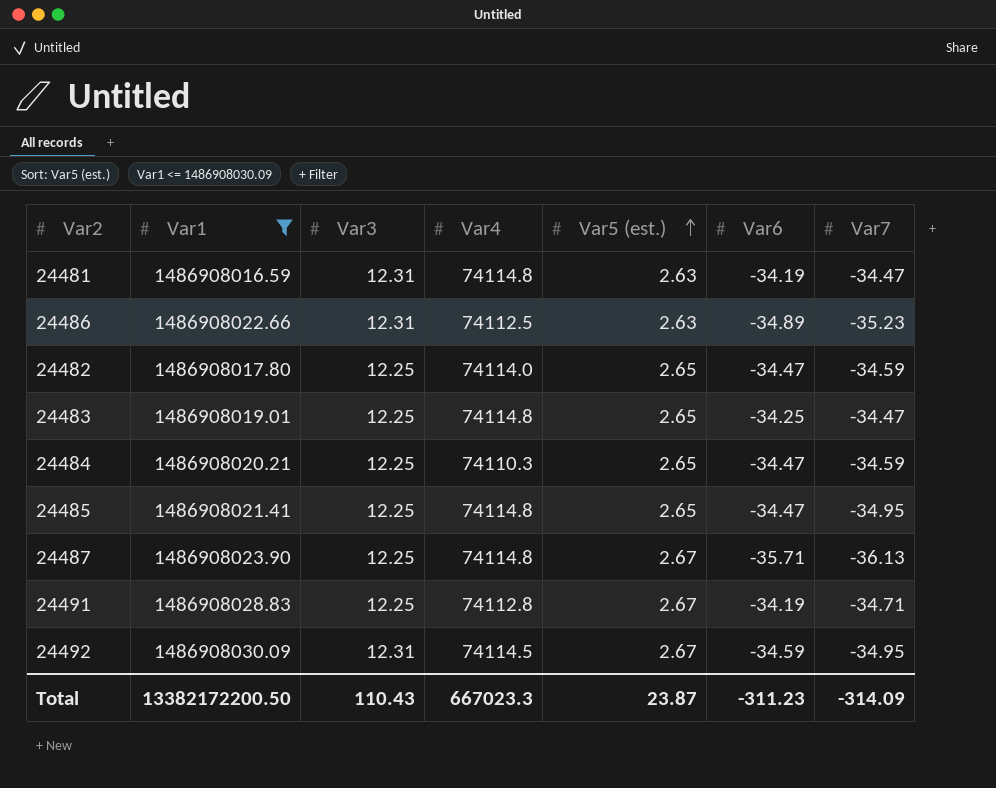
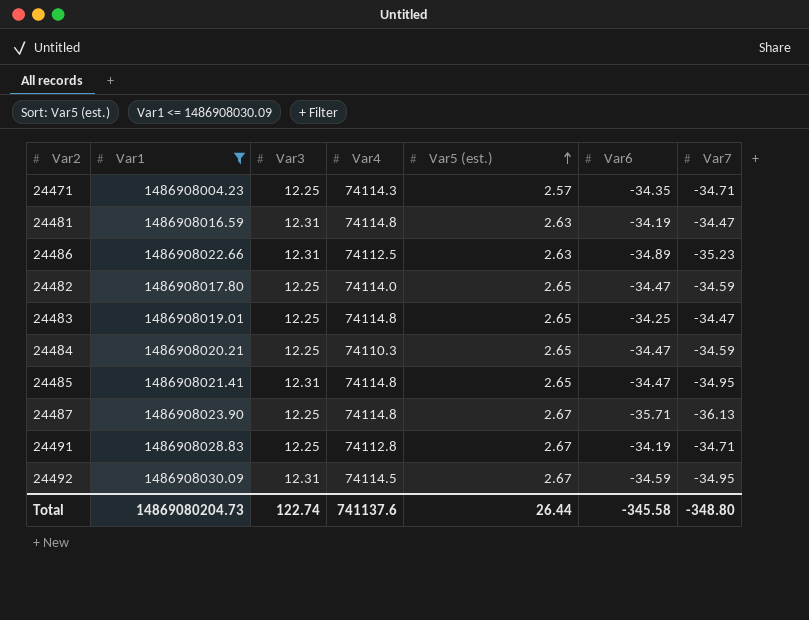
row 24471: none -> 1486908004.23 | 12.25 | 74114.3 | 2.57 | -34.35 | -34.71
24485 | Var3: 12.25 -> 12.31
Total | Var1: 13382172200.50 -> 14869080204.73
Total | Var3: 110.43 -> 122.74
Total | Var4: 667023.3 -> 741137.6
Total | Var5 (est.): 23.87 -> 26.44
Total | Var6: -311.23 -> -345.58
Total | Var7: -314.09 -> -348.80

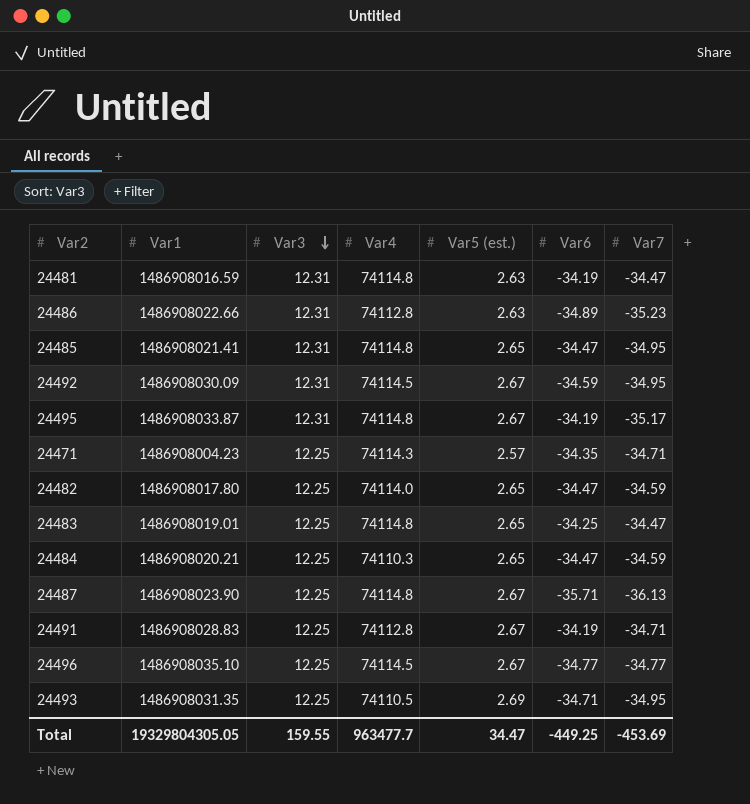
filter: Var1 <= 1486908030.09 -> none
row order: Var5 (est.) ascending -> Var3 descending
24486 | Var4: 74112.5 -> 74112.8
Total | Var1: 14869080204.73 -> 19329804305.05
Total | Var3: 122.74 -> 159.55
Total | Var4: 741137.6 -> 963477.7
Total | Var5 (est.): 26.44 -> 34.47
Total | Var6: -345.58 -> -449.25
Total | Var7: -348.80 -> -453.69

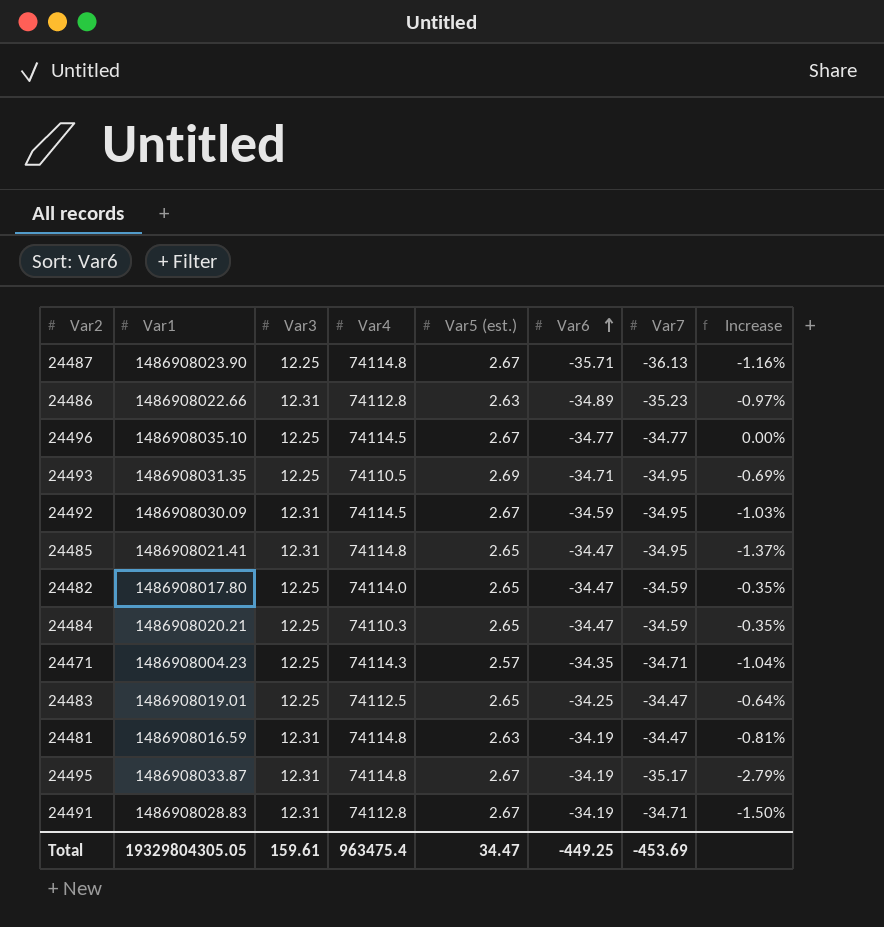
row order: Var3 descending -> Var6 ascending
column Increase | formula: none -> ([Var6] - [Var7]) / [Var7]
24483 | Var4: 74114.8 -> 74112.5
24491 | Var3: 12.25 -> 12.31
Total | Var3: 159.55 -> 159.61
Total | Var4: 963477.7 -> 963475.4

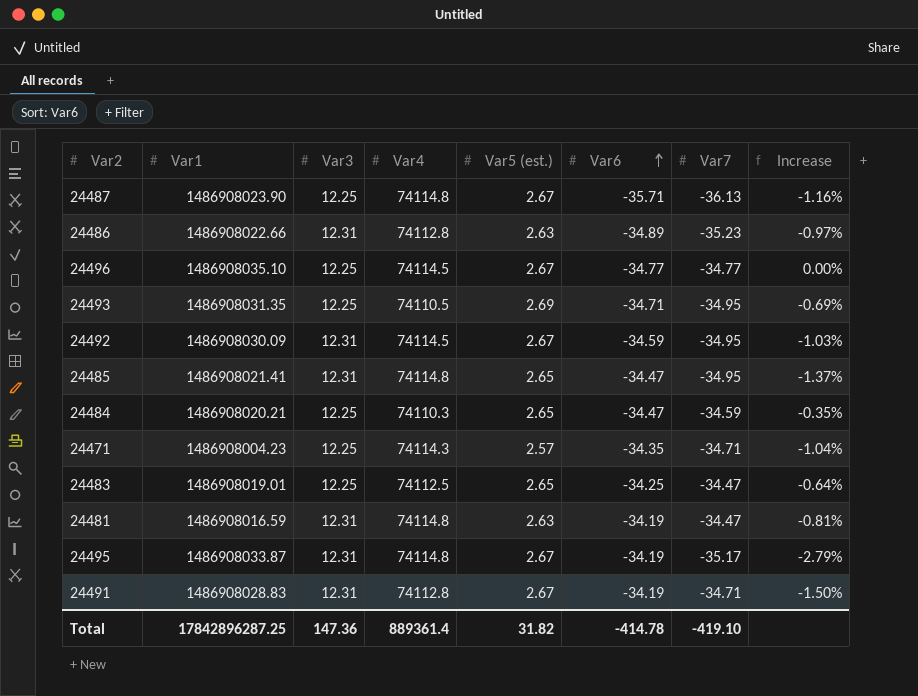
row 24482: 1486908017.80 | 12.25 | 74114.0 | 2.65 | -34.47 | -34.59 | -0.35% -> none
Total | Var1: 19329804305.05 -> 17842896287.25
Total | Var3: 159.61 -> 147.36
Total | Var4: 963475.4 -> 889361.4
Total | Var5 (est.): 34.47 -> 31.82
Total | Var6: -449.25 -> -414.78
Total | Var7: -453.69 -> -419.10

